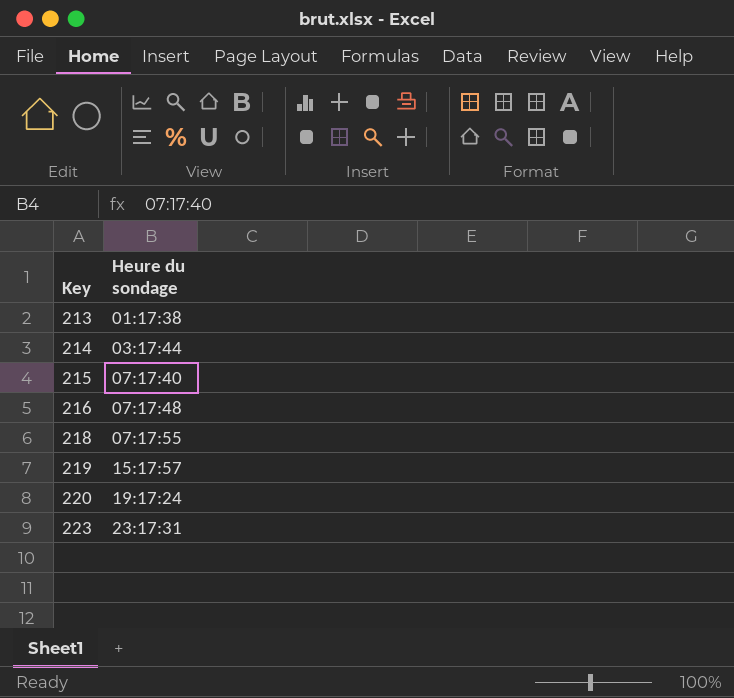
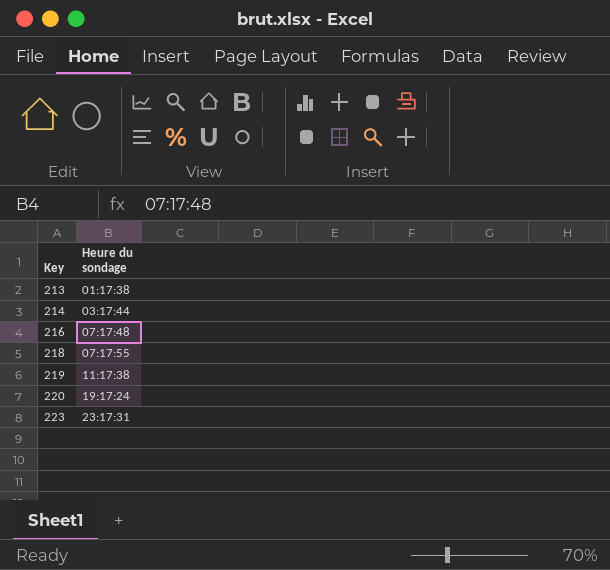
row 215: 07:17:40 -> none
219 | Heure du sondage: 15:17:57 -> 11:17:38

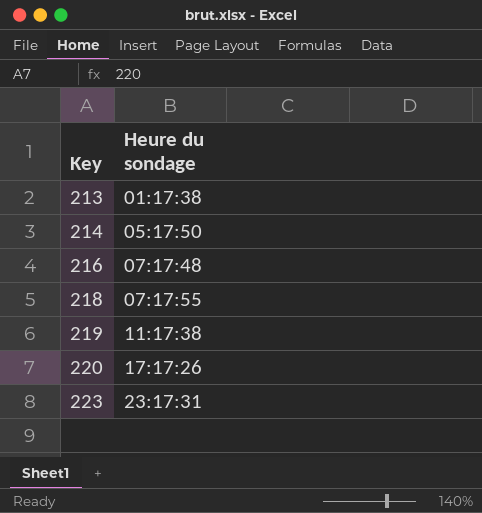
214 | Heure du sondage: 03:17:44 -> 05:17:50
220 | Heure du sondage: 19:17:24 -> 17:17:26

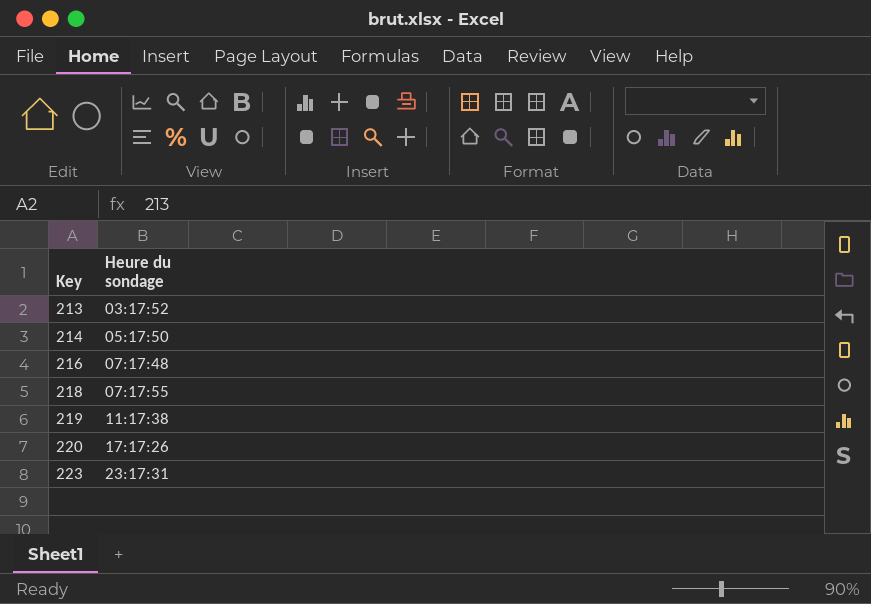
213 | Heure du sondage: 01:17:38 -> 03:17:52

